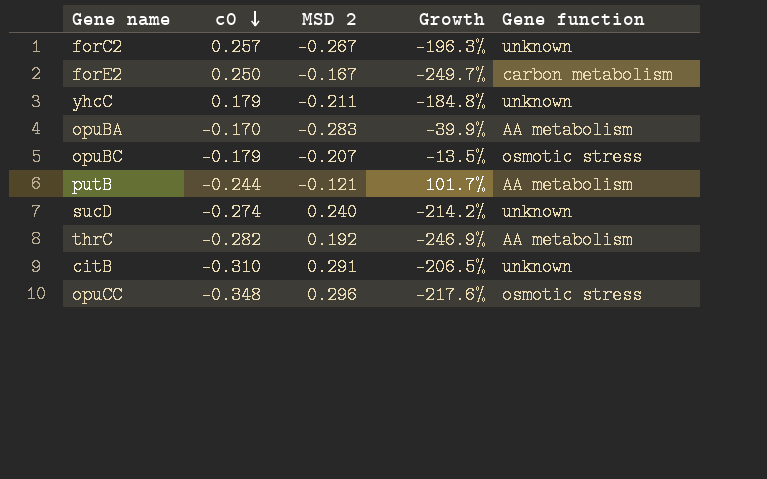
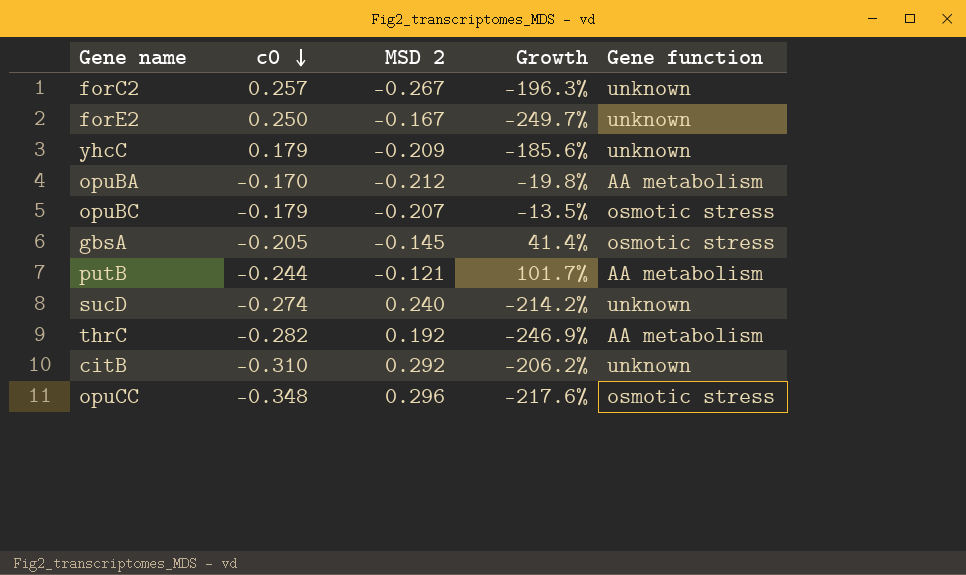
forE2 | Gene function: carbon metabolism -> unknown
yhcC | MSD 2: -0.211 -> -0.209
yhcC | Growth: -184.8% -> -185.6%
opuBA | MSD 2: -0.283 -> -0.212
opuBA | Growth: -39.9% -> -19.8%
row gbsA: none -> -0.205 | -0.145 | 41.4% | osmotic stress
citB | MSD 2: 0.291 -> 0.292
citB | Growth: -206.5% -> -206.2%

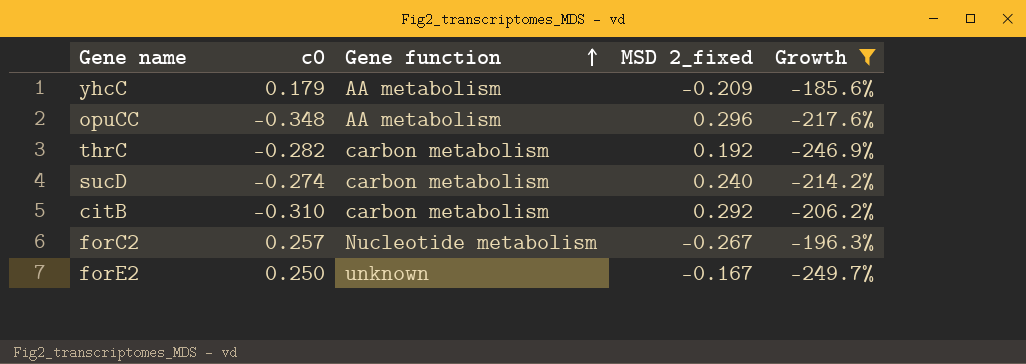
filter: none -> Growth <= -185.6%
row order: c0 descending -> Gene function ascending
column Gene function | position: 5 -> 3
column name: MSD 2 -> MSD 2_fixed
yhcC | Gene function: unknown -> AA metabolism
opuCC | Gene function: osmotic stress -> AA metabolism
thrC | Gene function: AA metabolism -> carbon metabolism
sucD | Gene function: unknown -> carbon metabolism
citB | Gene function: unknown -> carbon metabolism
forC2 | Gene function: unknown -> Nucleotide metabolism

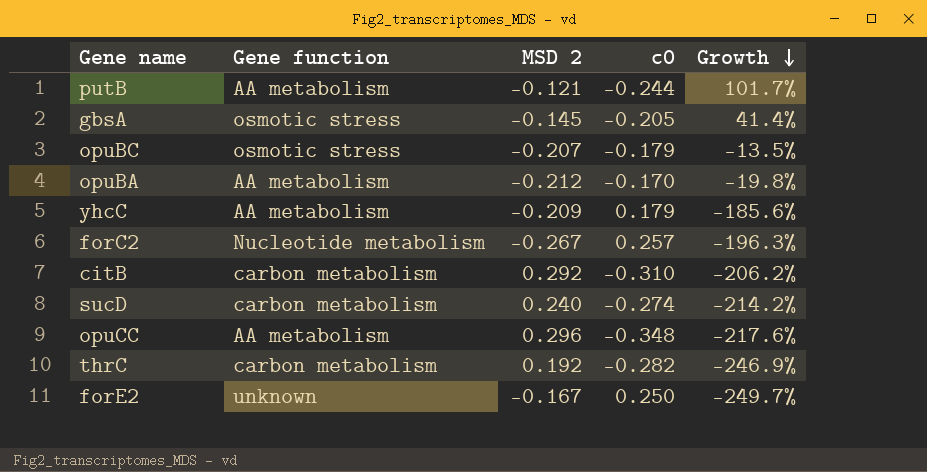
filter: Growth <= -185.6% -> none
row order: Gene function ascending -> Growth descending
column name: MSD 2_fixed -> MSD 2
column c0 | position: 2 -> 4

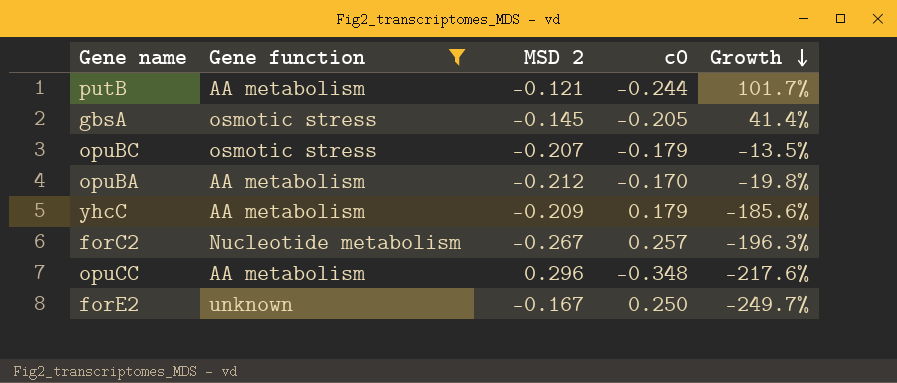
filter: none -> Gene function != carbon metabolism

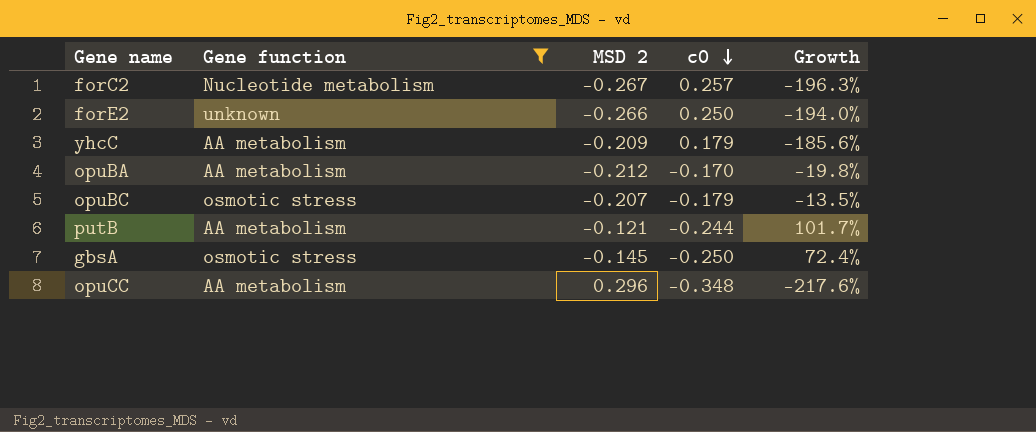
row order: Growth descending -> c0 descending
forE2 | MSD 2: -0.167 -> -0.266
forE2 | Growth: -249.7% -> -194.0%
gbsA | c0: -0.205 -> -0.250
gbsA | Growth: 41.4% -> 72.4%

